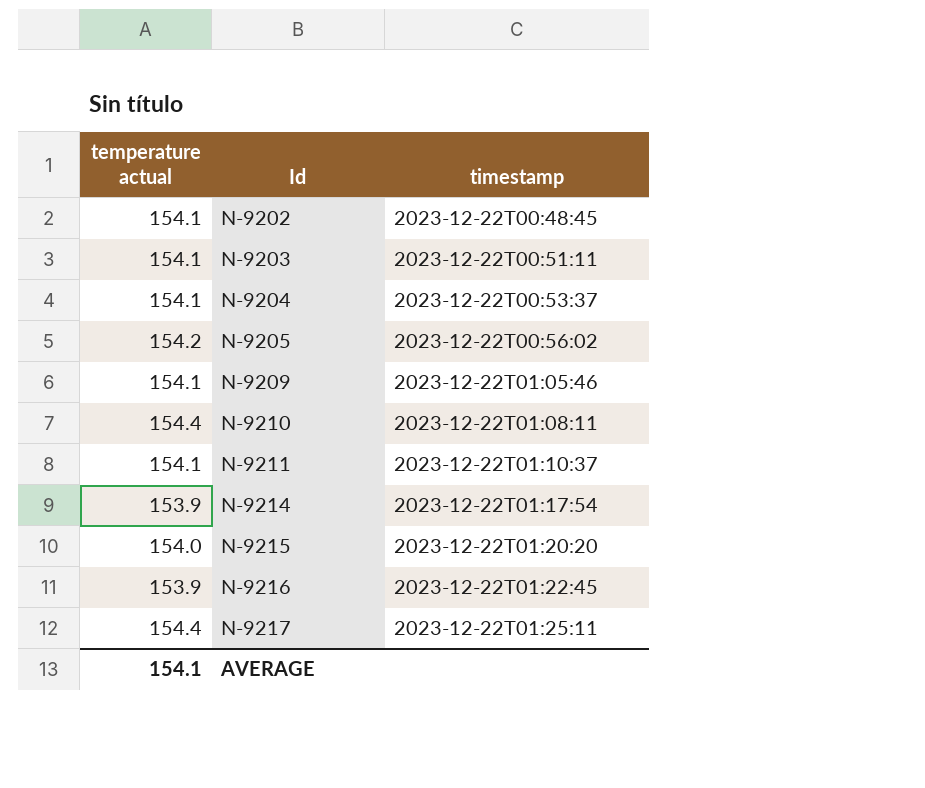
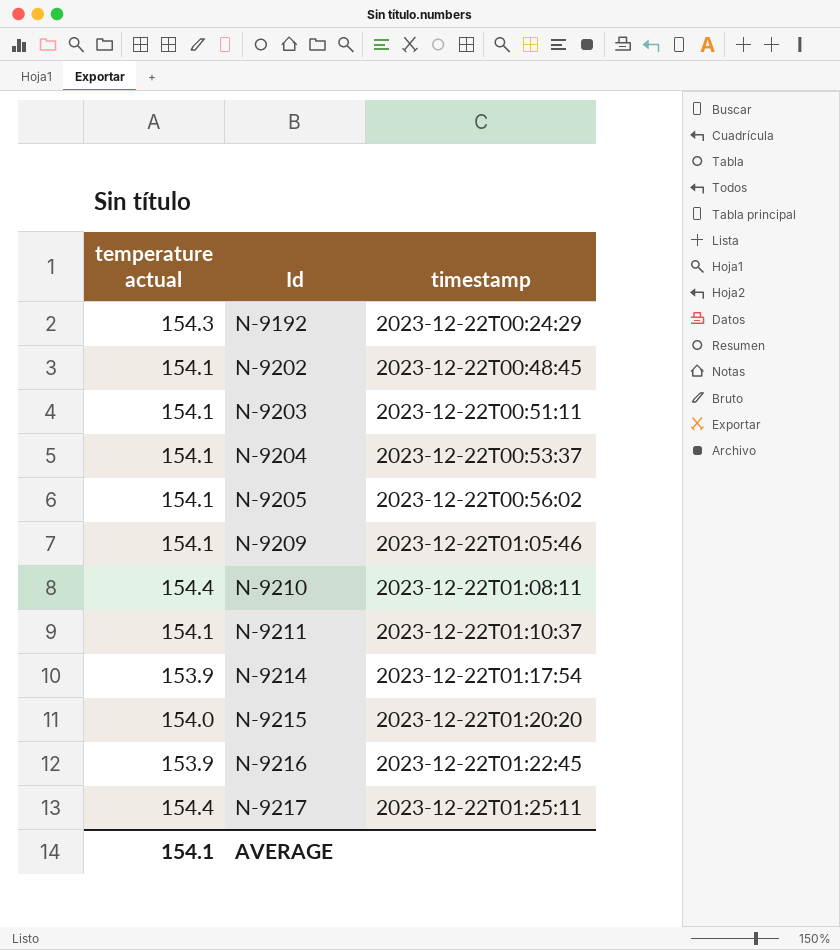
row N-9192: none -> 154.3 | 2023-12-22T00:24:29
N-9205 | temperature actual: 154.2 -> 154.1

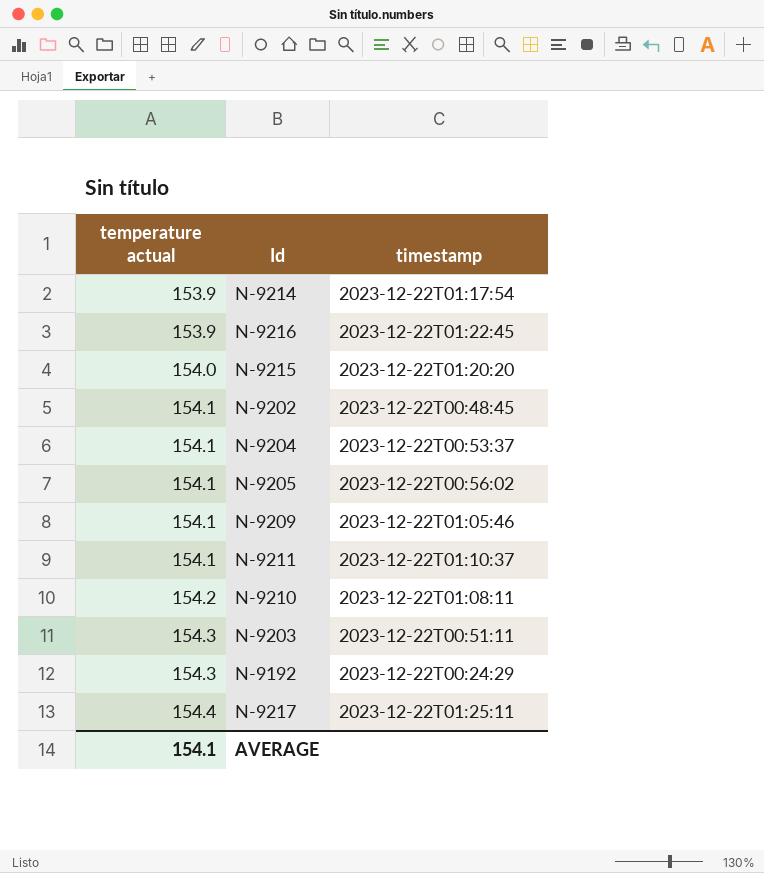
row order: Id ascending -> temperature actual ascending
N-9210 | temperature actual: 154.4 -> 154.2
N-9203 | temperature actual: 154.1 -> 154.3

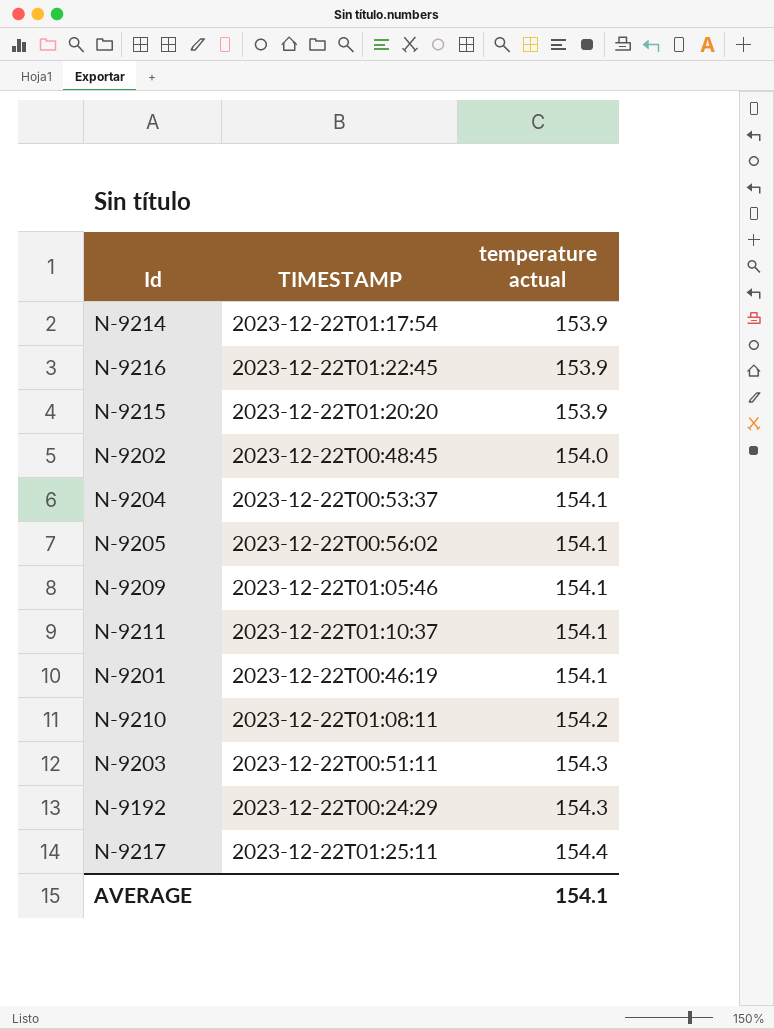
column name: timestamp -> TIMESTAMP
column temperature actual | position: 1 -> 3
N-9215 | temperature actual: 154.0 -> 153.9
N-9202 | temperature actual: 154.1 -> 154.0
row N-9201: none -> 2023-12-22T00:46:19 | 154.1

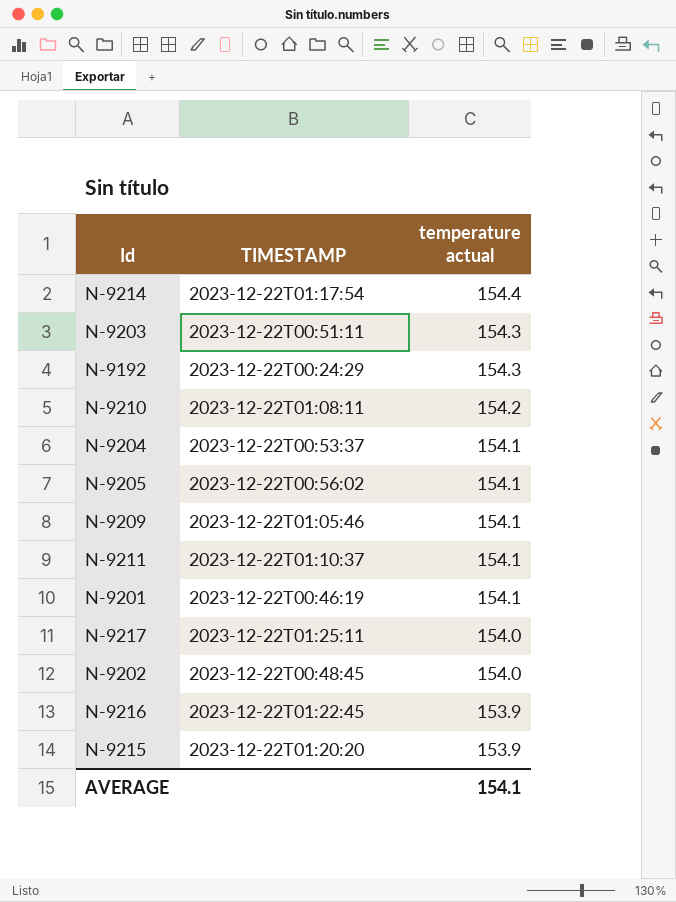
row order: temperature actual ascending -> temperature actual descending
N-9214 | temperature actual: 153.9 -> 154.4
N-9217 | temperature actual: 154.4 -> 154.0

